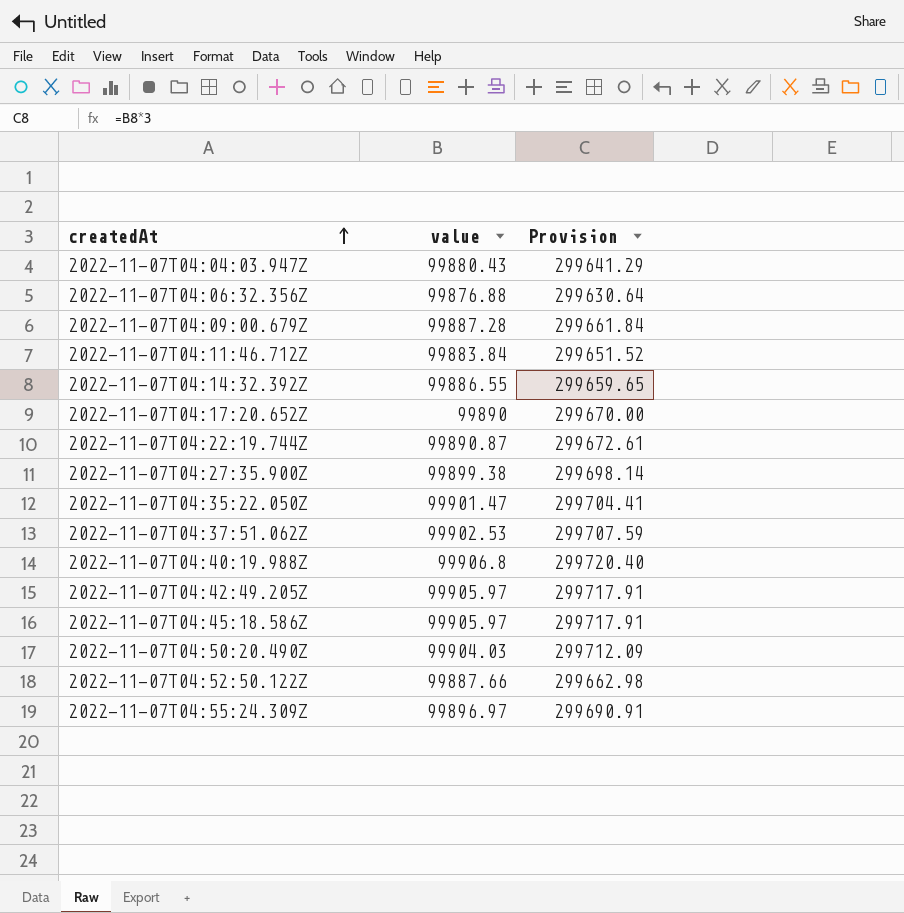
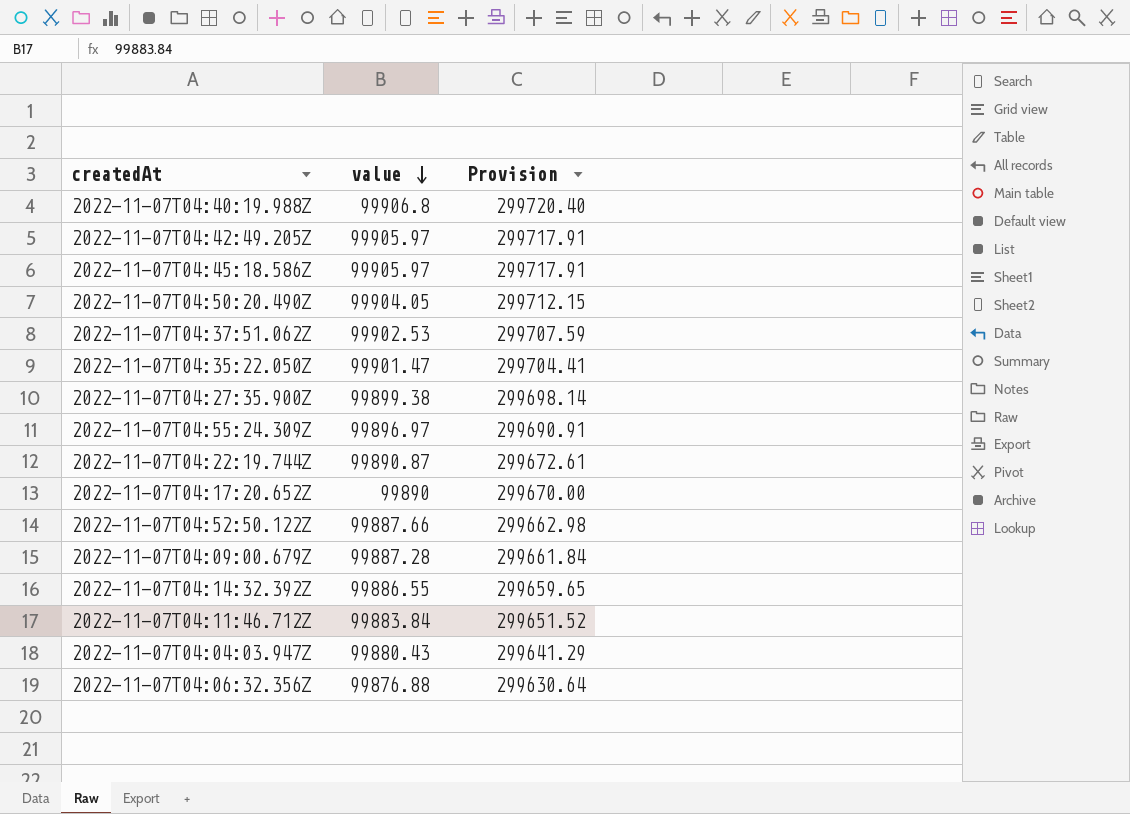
row order: createdAt ascending -> value descending
2022-11-07T04:50:20.490Z | value: 99904.03 -> 99904.05
2022-11-07T04:50:20.490Z | Provision: 299712.09 -> 299712.15

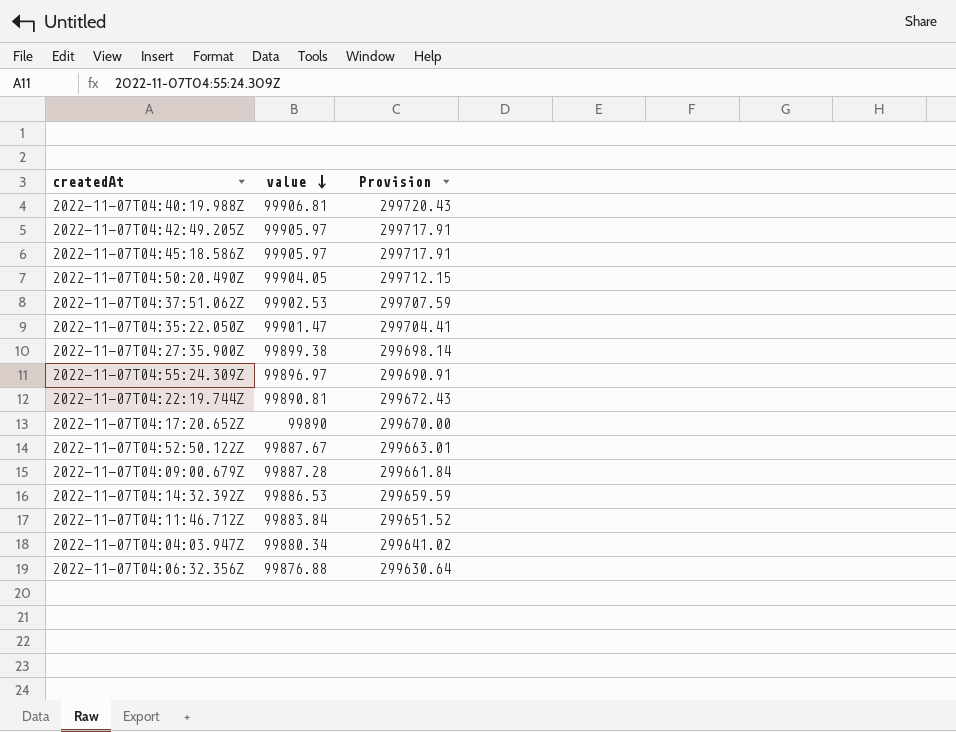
2022-11-07T04:40:19.988Z | value: 99906.8 -> 99906.81
2022-11-07T04:40:19.988Z | Provision: 299720.40 -> 299720.43
2022-11-07T04:22:19.744Z | value: 99890.87 -> 99890.81
2022-11-07T04:22:19.744Z | Provision: 299672.61 -> 299672.43
2022-11-07T04:52:50.122Z | value: 99887.66 -> 99887.67
2022-11-07T04:52:50.122Z | Provision: 299662.98 -> 299663.01
2022-11-07T04:14:32.392Z | value: 99886.55 -> 99886.53
2022-11-07T04:14:32.392Z | Provision: 299659.65 -> 299659.59
2022-11-07T04:04:03.947Z | value: 99880.43 -> 99880.34
2022-11-07T04:04:03.947Z | Provision: 299641.29 -> 299641.02

